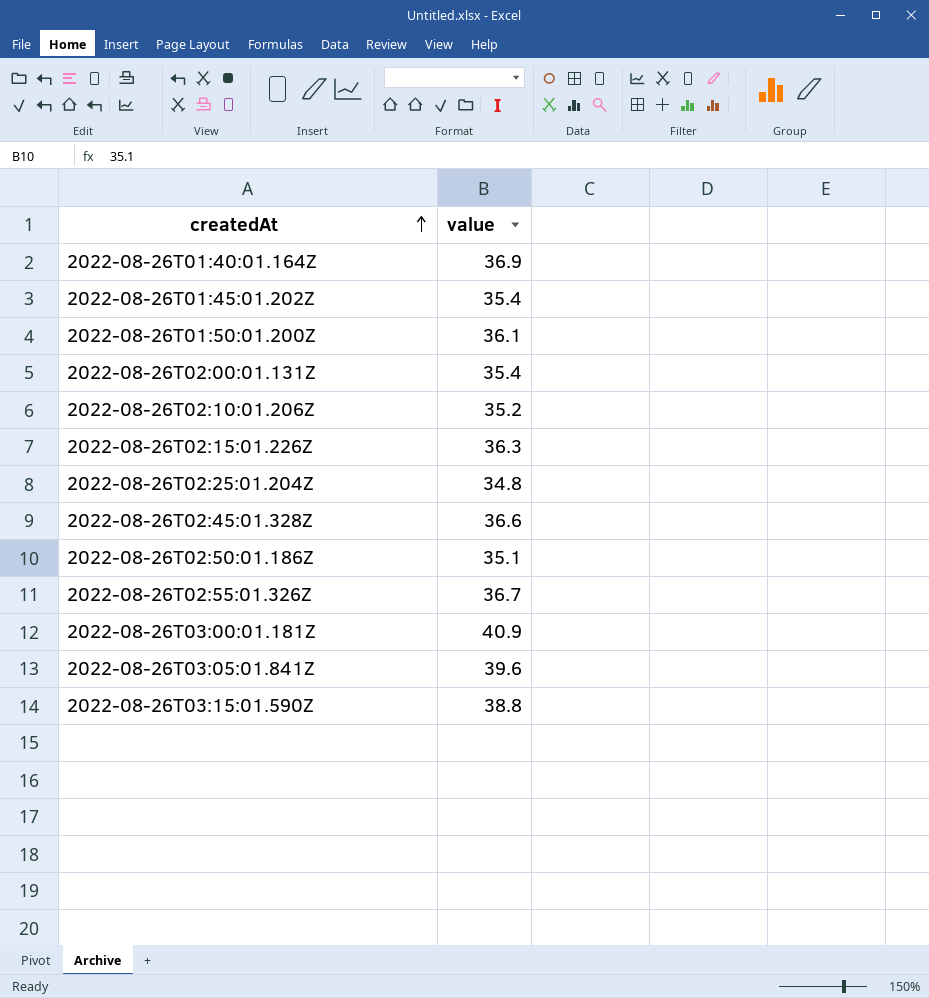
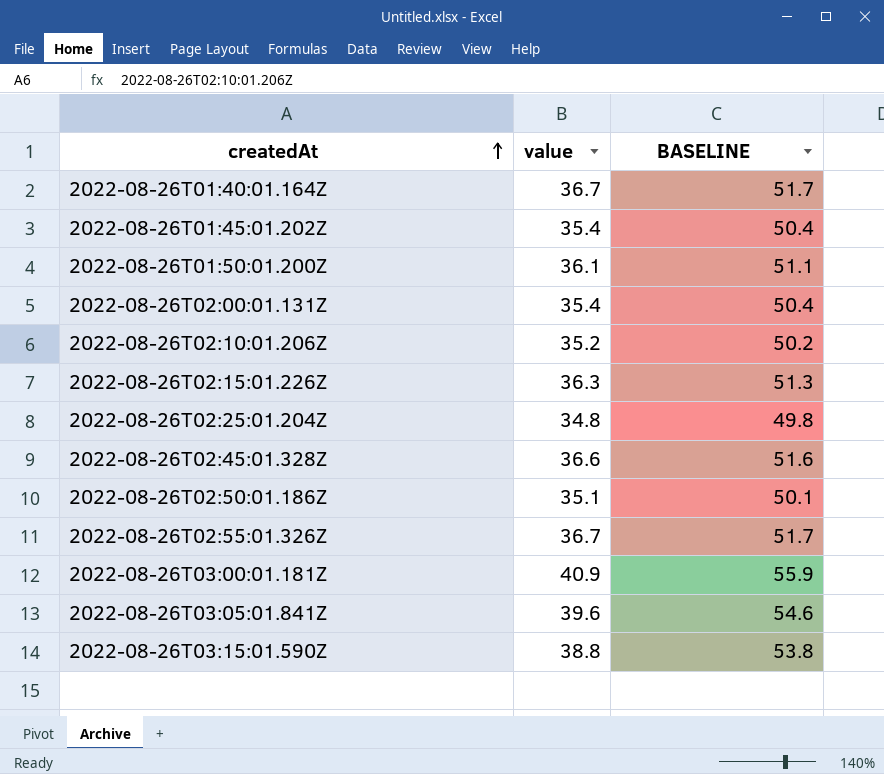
column BASELINE | formula: none -> [value] + 15
2022-08-26T01:40:01.164Z | value: 36.9 -> 36.7

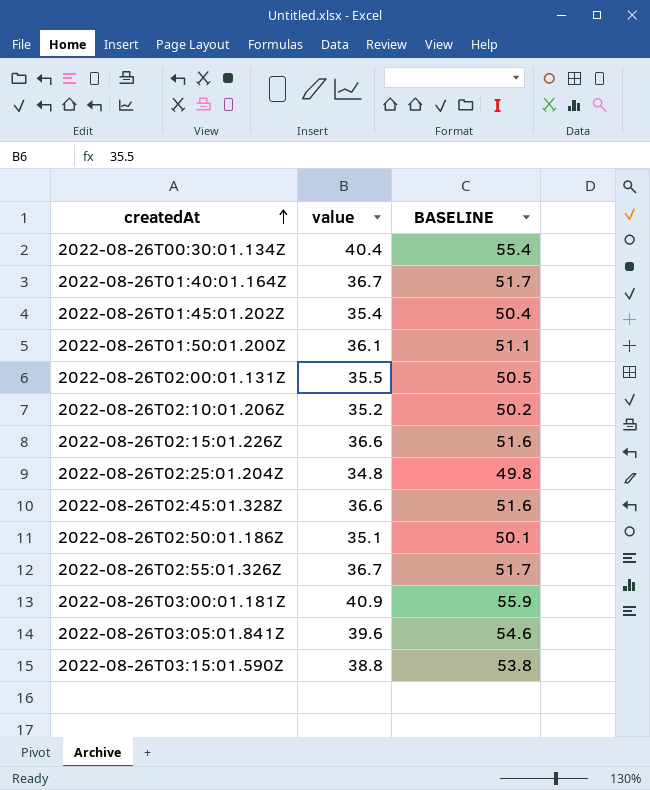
row 2022-08-26T00:30:01.134Z: none -> 40.4 | 55.4
2022-08-26T02:00:01.131Z | value: 35.4 -> 35.5
2022-08-26T02:00:01.131Z | BASELINE: 50.4 -> 50.5
2022-08-26T02:15:01.226Z | value: 36.3 -> 36.6
2022-08-26T02:15:01.226Z | BASELINE: 51.3 -> 51.6

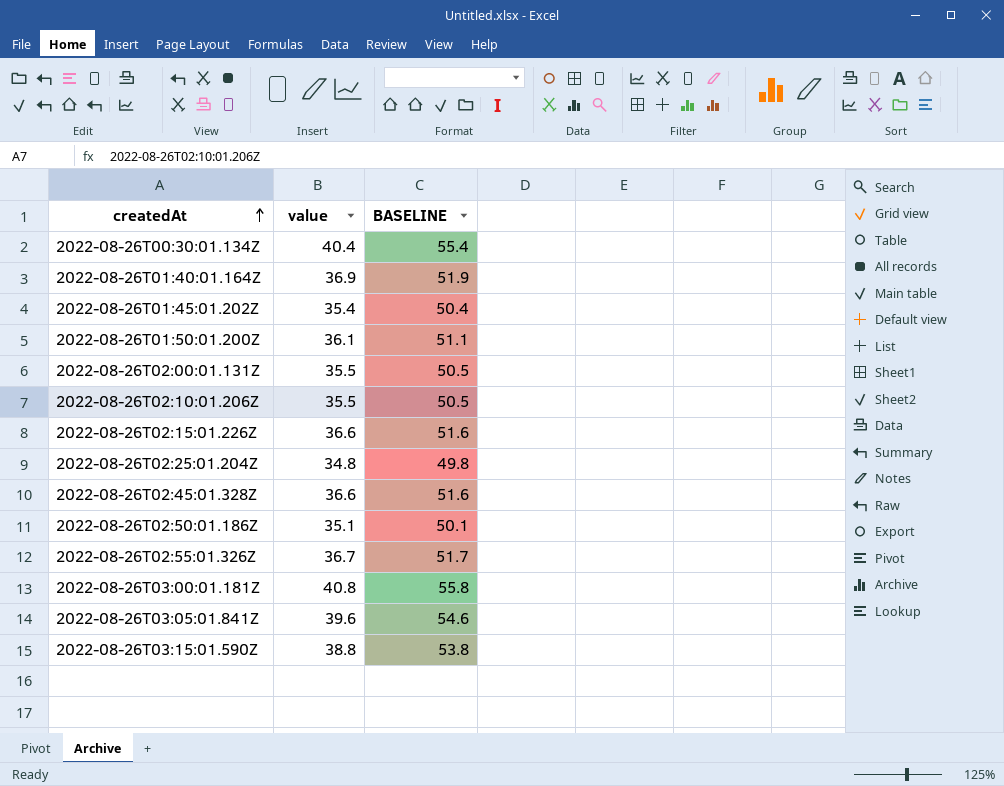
2022-08-26T01:40:01.164Z | value: 36.7 -> 36.9
2022-08-26T01:40:01.164Z | BASELINE: 51.7 -> 51.9
2022-08-26T02:10:01.206Z | value: 35.2 -> 35.5
2022-08-26T02:10:01.206Z | BASELINE: 50.2 -> 50.5
2022-08-26T03:00:01.181Z | value: 40.9 -> 40.8
2022-08-26T03:00:01.181Z | BASELINE: 55.9 -> 55.8

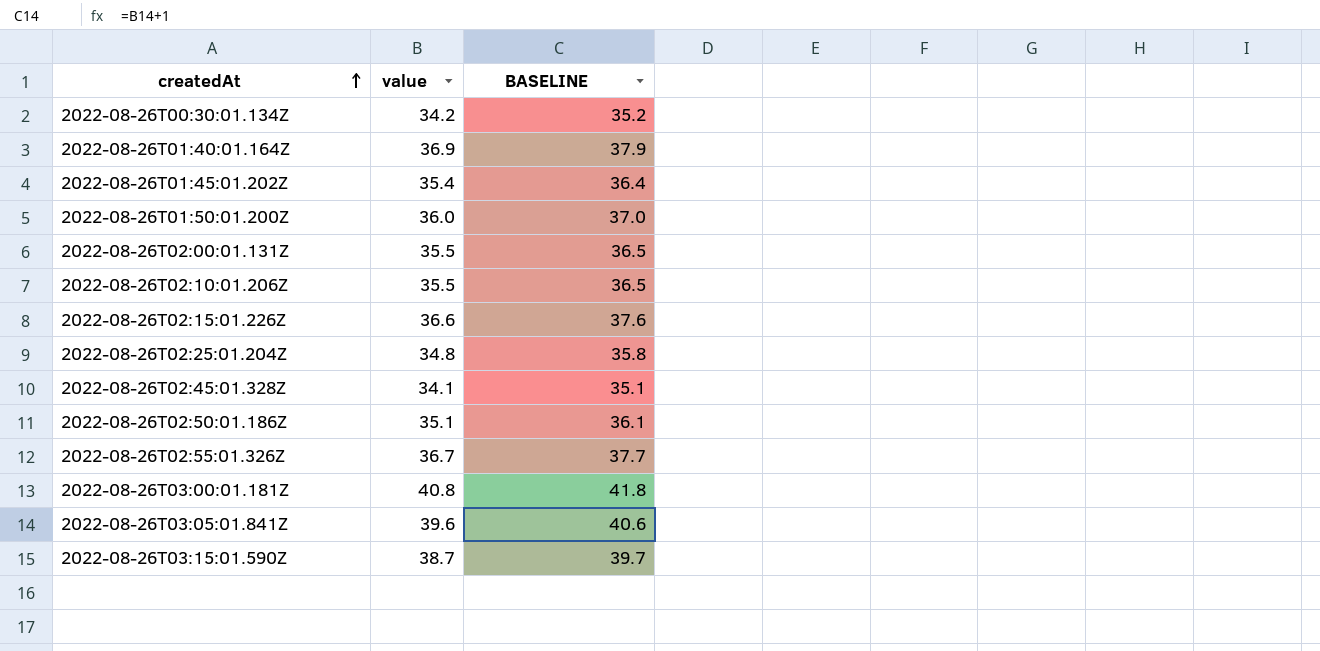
column BASELINE | formula: [value] + 15 -> [value] + 1
2022-08-26T00:30:01.134Z | value: 40.4 -> 34.2
2022-08-26T01:50:01.200Z | value: 36.1 -> 36.0
2022-08-26T02:45:01.328Z | value: 36.6 -> 34.1
2022-08-26T03:15:01.590Z | value: 38.8 -> 38.7

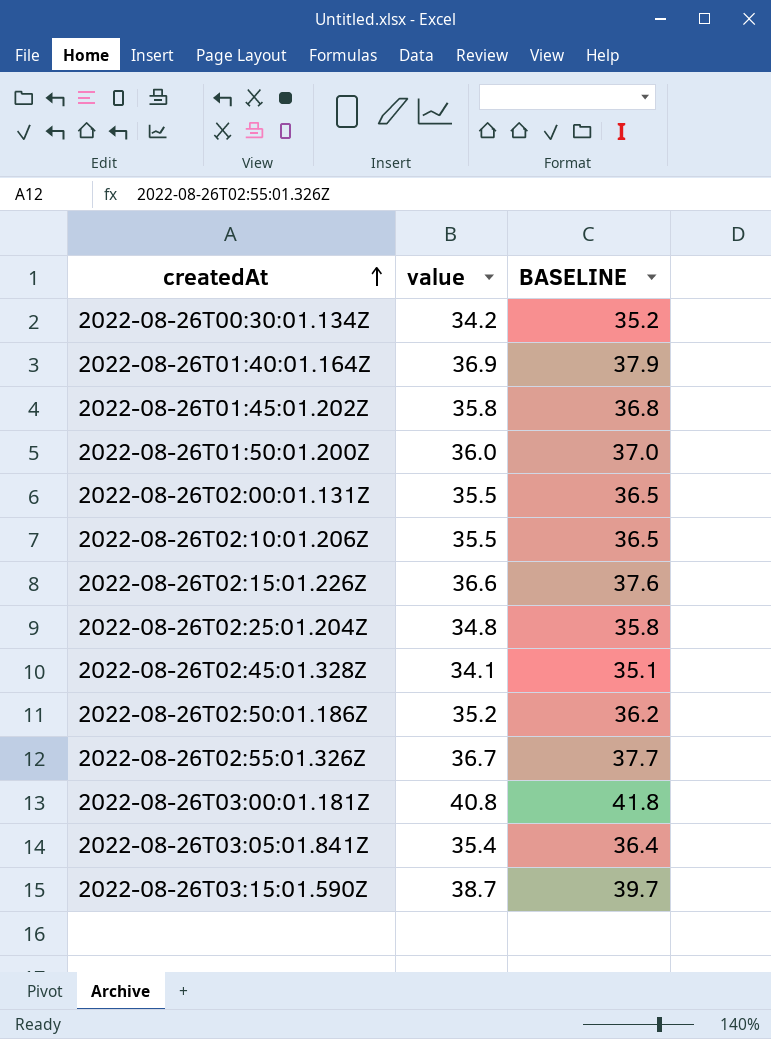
2022-08-26T01:45:01.202Z | value: 35.4 -> 35.8
2022-08-26T01:45:01.202Z | BASELINE: 36.4 -> 36.8
2022-08-26T02:50:01.186Z | value: 35.1 -> 35.2
2022-08-26T02:50:01.186Z | BASELINE: 36.1 -> 36.2
2022-08-26T03:05:01.841Z | value: 39.6 -> 35.4
2022-08-26T03:05:01.841Z | BASELINE: 40.6 -> 36.4

